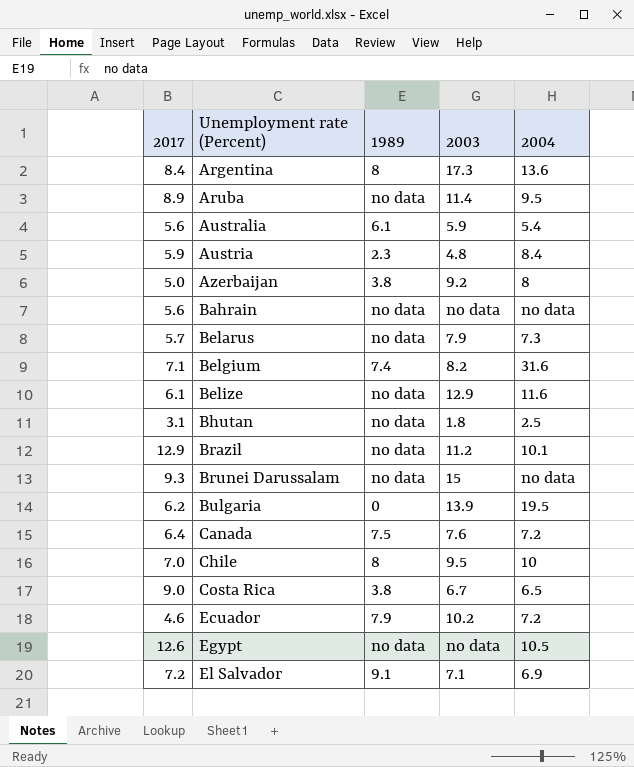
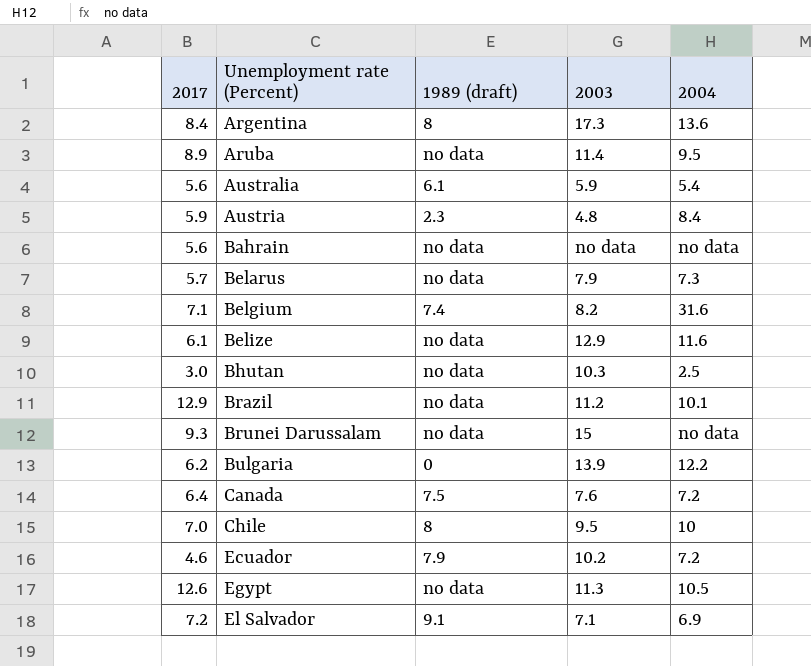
column name: 1989 -> 1989 (draft)
row Azerbaijan: 5.0 | 3.8 | 9.2 | 8 -> none
row Costa Rica: 9.0 | 3.8 | 6.7 | 6.5 -> none
Bhutan | 2017: 3.1 -> 3.0
Bhutan | 2003: 1.8 -> 10.3
Bulgaria | 2004: 19.5 -> 12.2
Egypt | 2003: no data -> 11.3

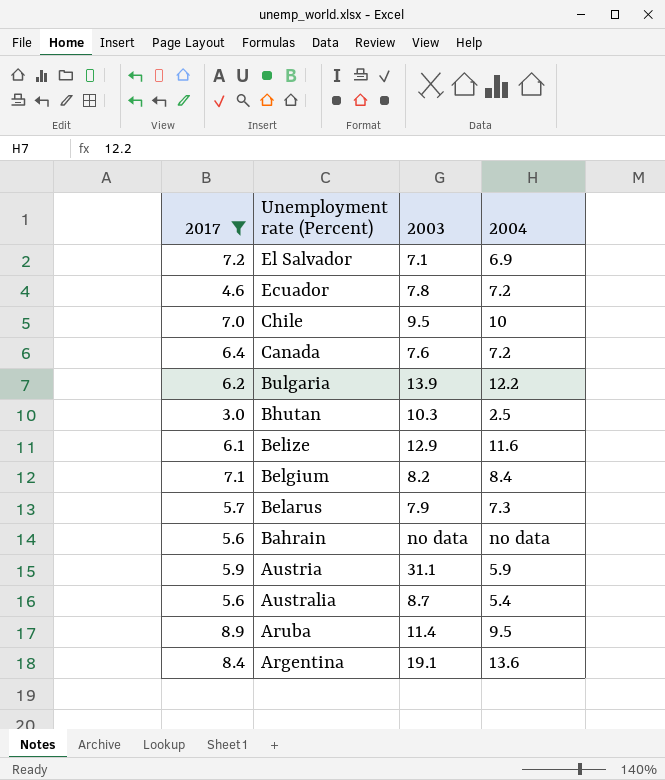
filter: none -> 2017 <= 8.9
row order: Unemployment rate (Percent) ascending -> Unemployment rate (Percent) descending
column 1989 (draft) | position: 3 -> none
Ecuador | 2003: 10.2 -> 7.8
Belgium | 2004: 31.6 -> 8.4
Austria | 2003: 4.8 -> 31.1
Austria | 2004: 8.4 -> 5.9
Australia | 2003: 5.9 -> 8.7
Argentina | 2003: 17.3 -> 19.1

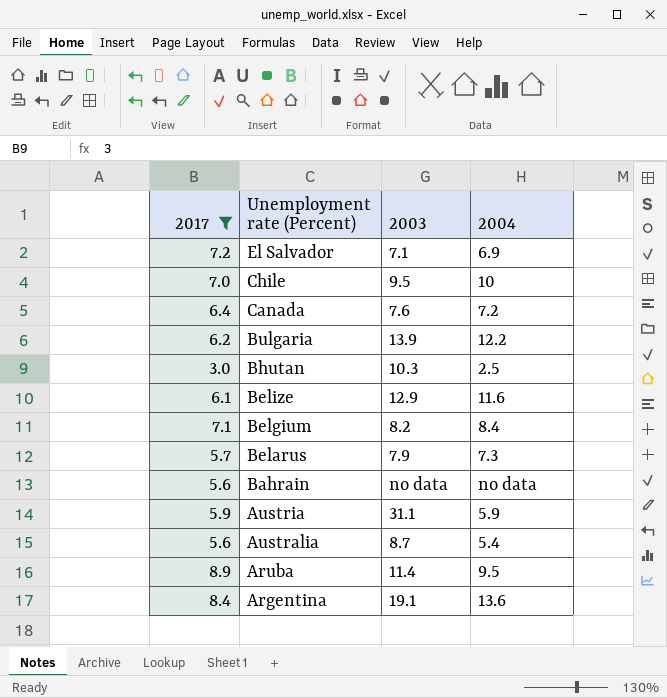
row Ecuador: 4.6 | 7.8 | 7.2 -> none

